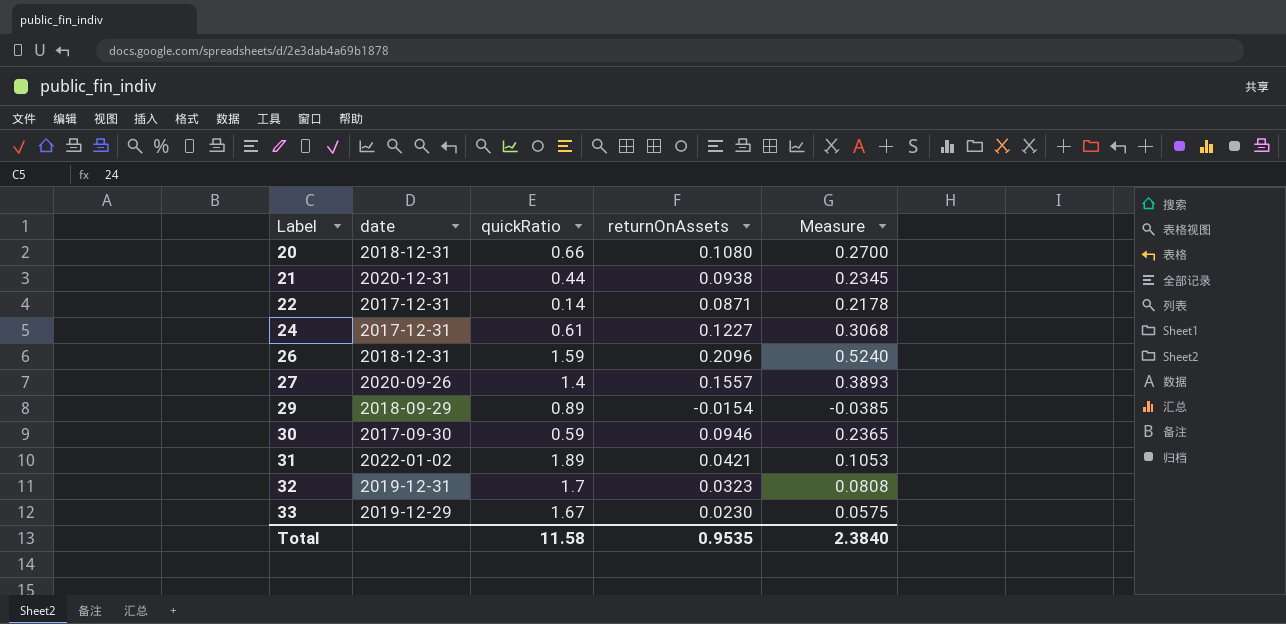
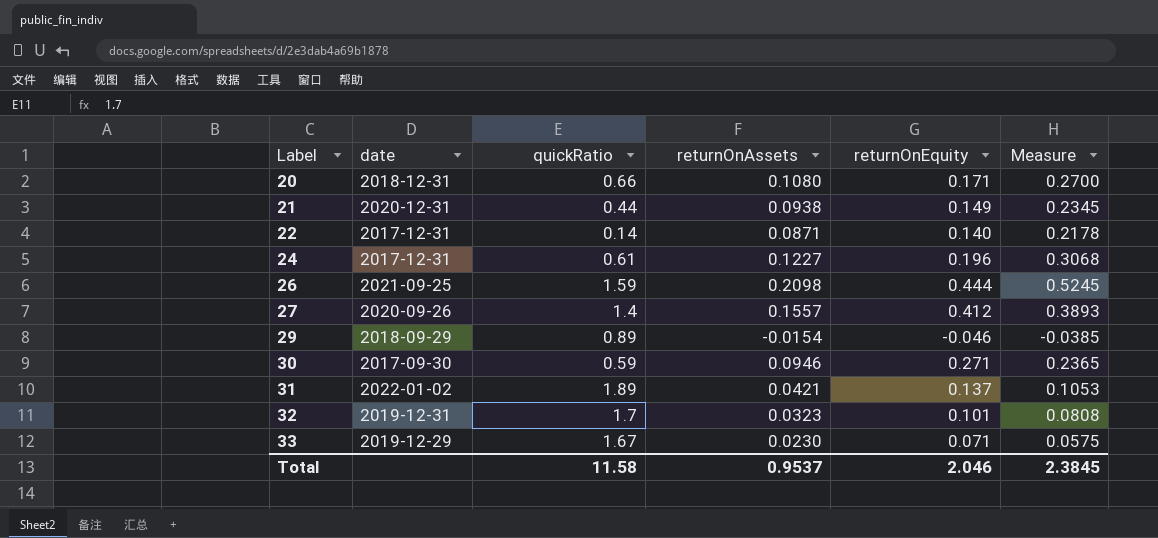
column returnOnEquity | position: none -> 5
26 | date: 2018-12-31 -> 2021-09-25
26 | returnOnAssets: 0.2096 -> 0.2098
26 | Measure: 0.5240 -> 0.5245
Total | returnOnAssets: 0.9535 -> 0.9537
Total | Measure: 2.3840 -> 2.3845

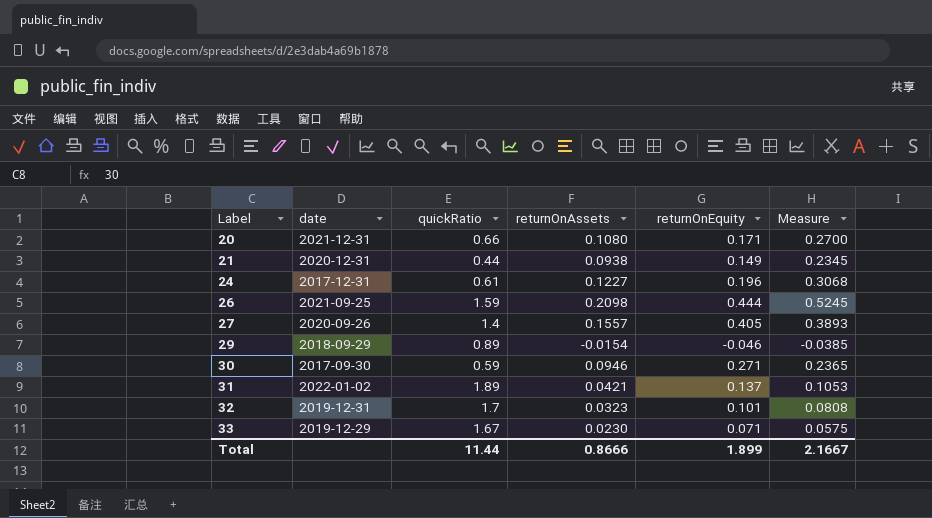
row 22: 2017-12-31 | 0.14 | 0.0871 | 0.140 | 0.2178 -> none
20 | date: 2018-12-31 -> 2021-12-31
27 | returnOnEquity: 0.412 -> 0.405
Total | quickRatio: 11.58 -> 11.44
Total | returnOnAssets: 0.9537 -> 0.8666
Total | returnOnEquity: 2.046 -> 1.899
Total | Measure: 2.3845 -> 2.1667

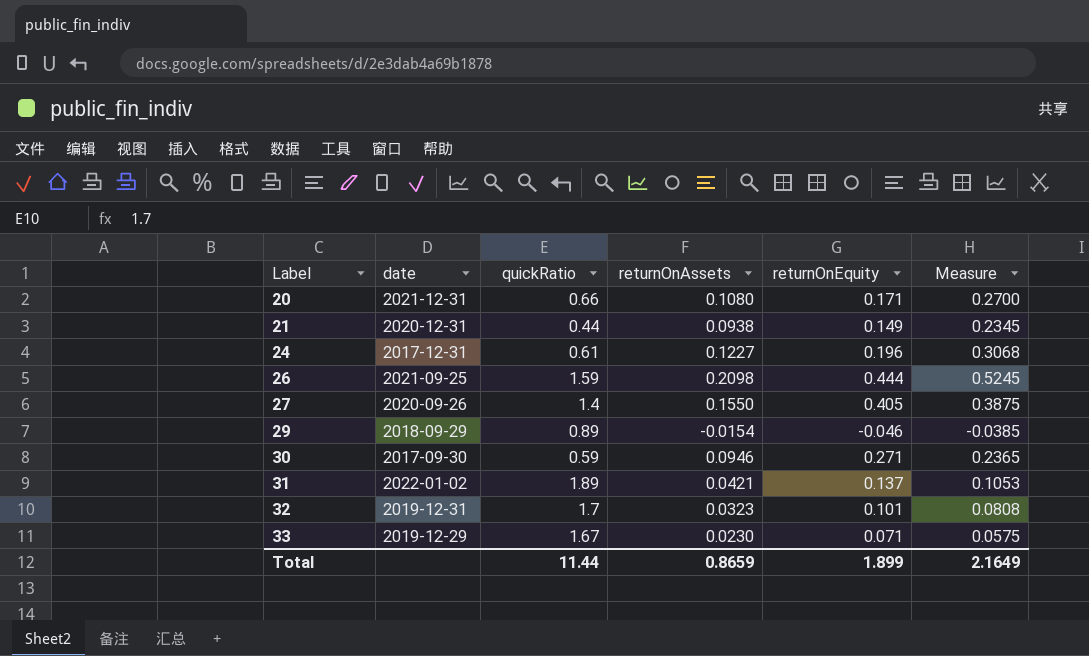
27 | returnOnAssets: 0.1557 -> 0.1550
27 | Measure: 0.3893 -> 0.3875
Total | returnOnAssets: 0.8666 -> 0.8659
Total | Measure: 2.1667 -> 2.1649

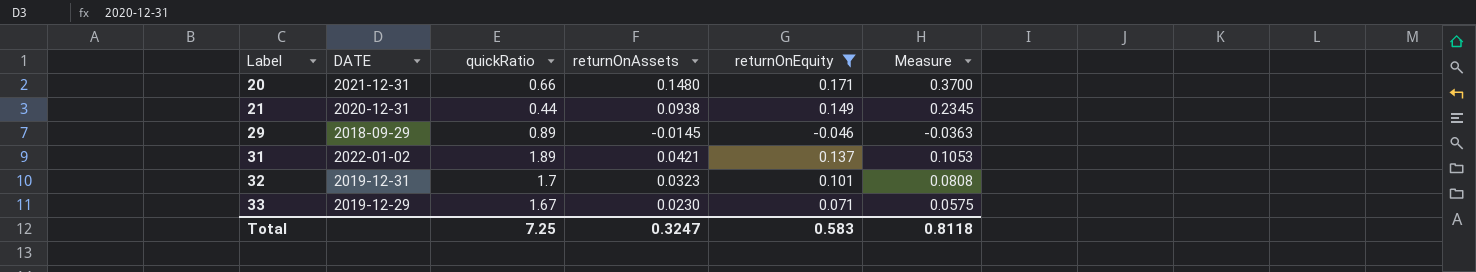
filter: none -> returnOnEquity <= 0.171
column name: date -> DATE
20 | returnOnAssets: 0.1080 -> 0.1480
20 | Measure: 0.2700 -> 0.3700
29 | returnOnAssets: -0.0154 -> -0.0145
29 | Measure: -0.0385 -> -0.0363
Total | quickRatio: 11.44 -> 7.25
Total | returnOnAssets: 0.8659 -> 0.3247
Total | returnOnEquity: 1.899 -> 0.583
Total | Measure: 2.1649 -> 0.8118

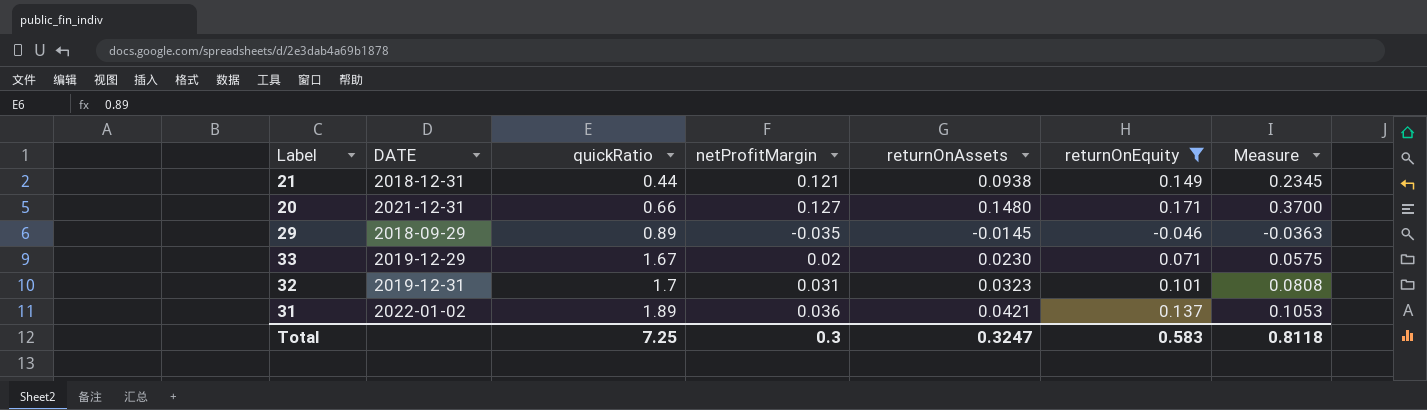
row order: Label ascending -> quickRatio ascending
column netProfitMargin | position: none -> 4
21 | DATE: 2020-12-31 -> 2018-12-31

